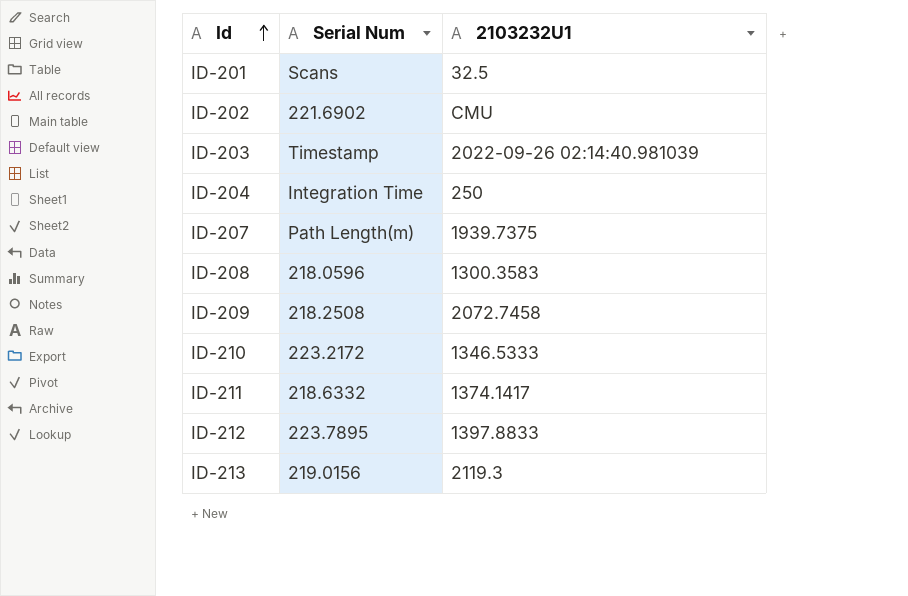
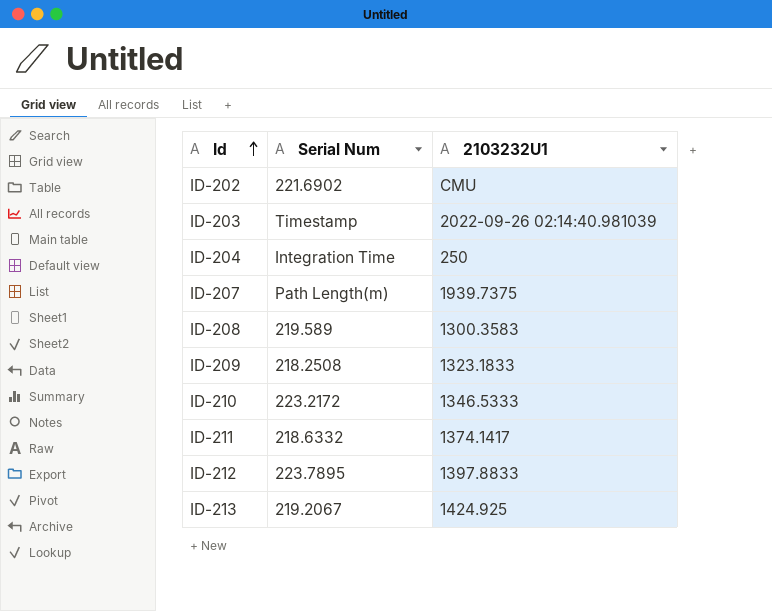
row ID-201: Scans | 32.5 -> none
ID-208 | Serial Num: 218.0596 -> 219.589
ID-209 | 2103232U1: 2072.7458 -> 1323.1833
ID-213 | Serial Num: 219.0156 -> 219.2067
ID-213 | 2103232U1: 2119.3 -> 1424.925

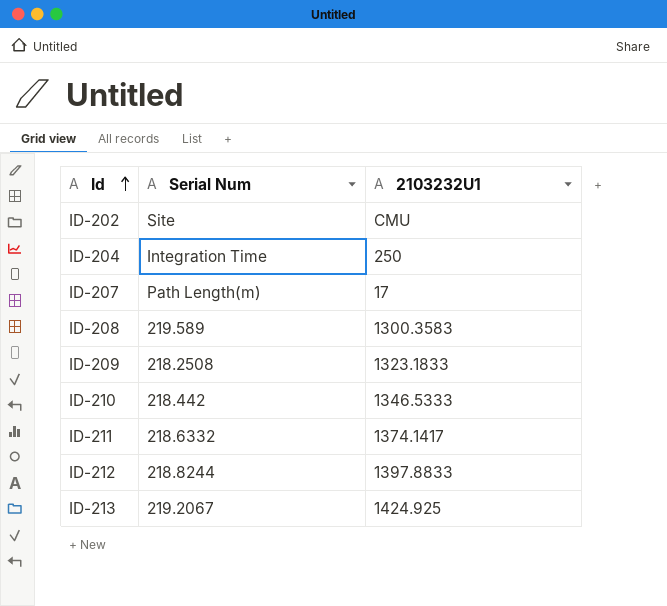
row ID-203: Timestamp | 2022-09-26 02:14:40.981039 -> none
ID-202 | Serial Num: 221.6902 -> Site
ID-207 | 2103232U1: 1939.7375 -> 17
ID-210 | Serial Num: 223.2172 -> 218.442
ID-212 | Serial Num: 223.7895 -> 218.8244

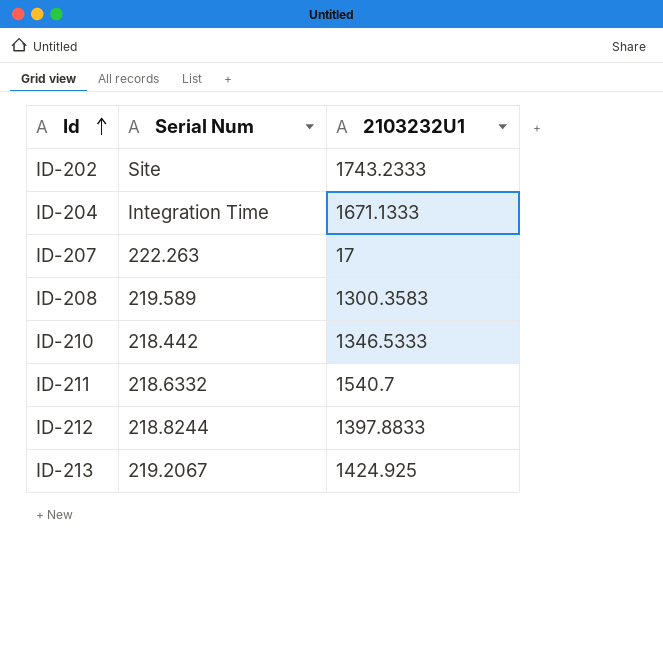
row ID-209: 218.2508 | 1323.1833 -> none
ID-202 | 2103232U1: CMU -> 1743.2333
ID-204 | 2103232U1: 250 -> 1671.1333
ID-207 | Serial Num: Path Length(m) -> 222.263
ID-211 | 2103232U1: 1374.1417 -> 1540.7

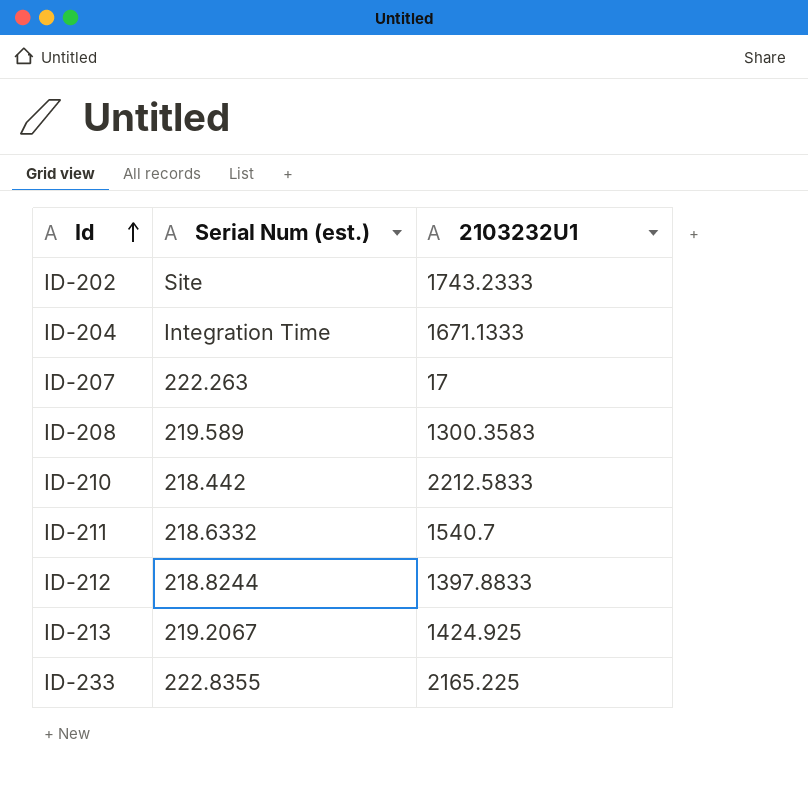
column name: Serial Num -> Serial Num (est.)
ID-210 | 2103232U1: 1346.5333 -> 2212.5833
row ID-233: none -> 222.8355 | 2165.225

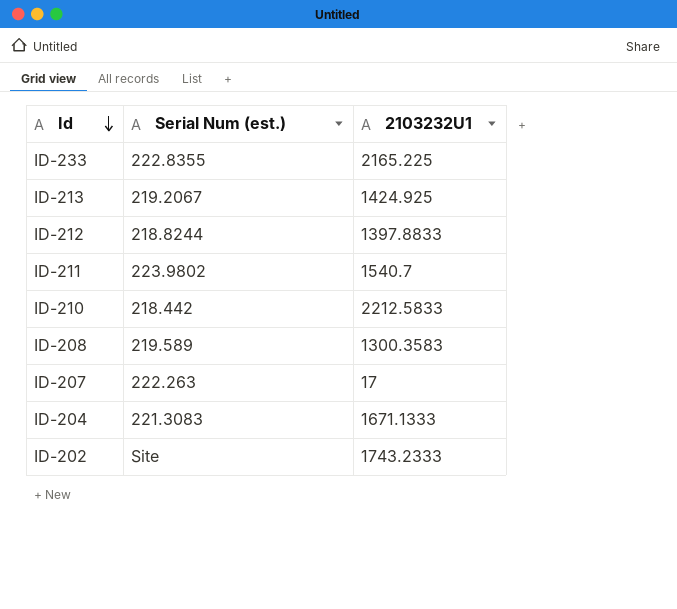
row order: Id ascending -> Id descending
ID-211 | Serial Num (est.): 218.6332 -> 223.9802
ID-204 | Serial Num (est.): Integration Time -> 221.3083

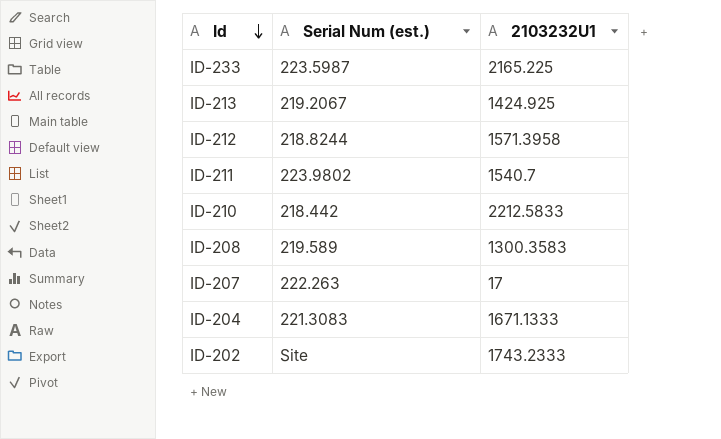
ID-233 | Serial Num (est.): 222.8355 -> 223.5987
ID-212 | 2103232U1: 1397.8833 -> 1571.3958

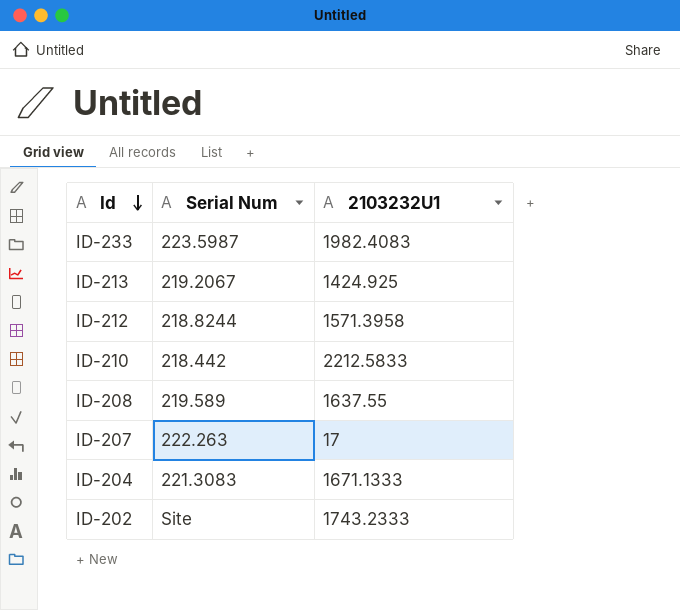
column name: Serial Num (est.) -> Serial Num
row ID-211: 223.9802 | 1540.7 -> none
ID-233 | 2103232U1: 2165.225 -> 1982.4083
ID-208 | 2103232U1: 1300.3583 -> 1637.55

